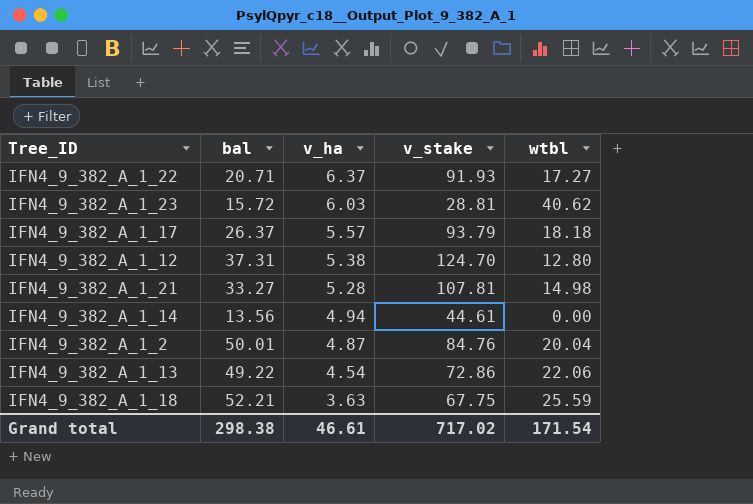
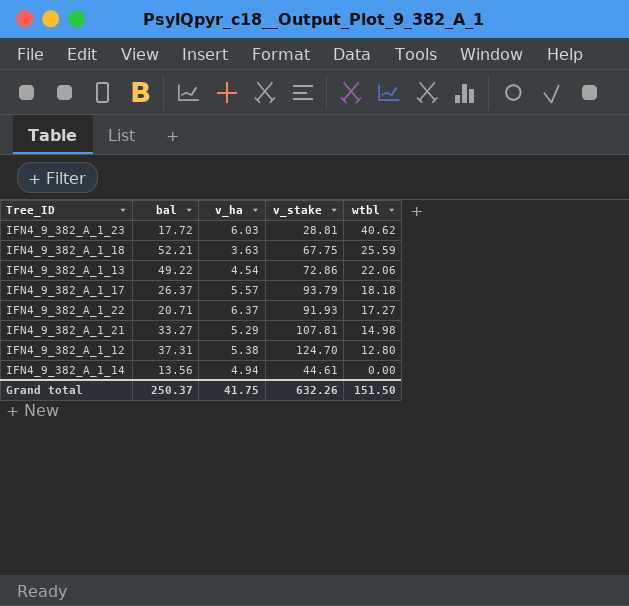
row order: v_ha descending -> wtbl descending
row IFN4_9_382_A_1_2: 50.01 | 4.87 | 84.76 | 20.04 -> none
IFN4_9_382_A_1_23 | bal: 15.72 -> 17.72
IFN4_9_382_A_1_21 | v_ha: 5.28 -> 5.29
Grand total | bal: 298.38 -> 250.37
Grand total | v_ha: 46.61 -> 41.75
Grand total | v_stake: 717.02 -> 632.26
Grand total | wtbl: 171.54 -> 151.50

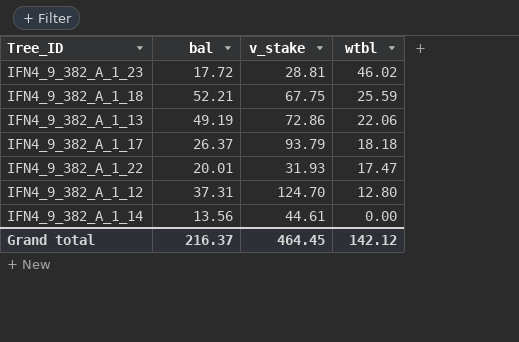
column v_ha | position: 3 -> none
row IFN4_9_382_A_1_21: 33.27 | 5.29 | 107.81 | 14.98 -> none
IFN4_9_382_A_1_23 | wtbl: 40.62 -> 46.02
IFN4_9_382_A_1_13 | bal: 49.22 -> 49.19
IFN4_9_382_A_1_22 | bal: 20.71 -> 20.01
IFN4_9_382_A_1_22 | v_stake: 91.93 -> 31.93
IFN4_9_382_A_1_22 | wtbl: 17.27 -> 17.47
Grand total | bal: 250.37 -> 216.37
Grand total | v_stake: 632.26 -> 464.45
Grand total | wtbl: 151.50 -> 142.12

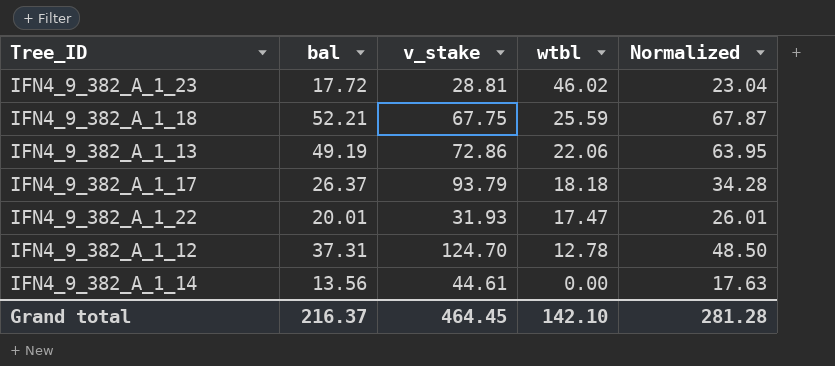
column Normalized | formula: none -> [bal] * 1.3
IFN4_9_382_A_1_12 | wtbl: 12.80 -> 12.78
Grand total | wtbl: 142.12 -> 142.10

